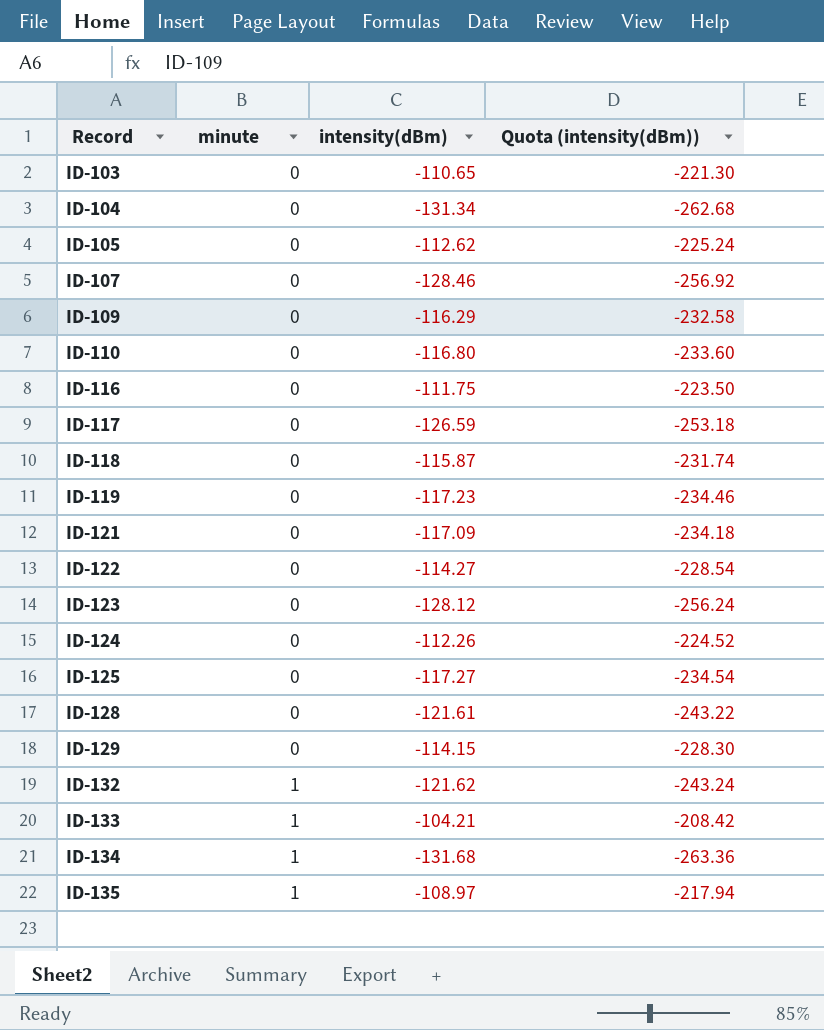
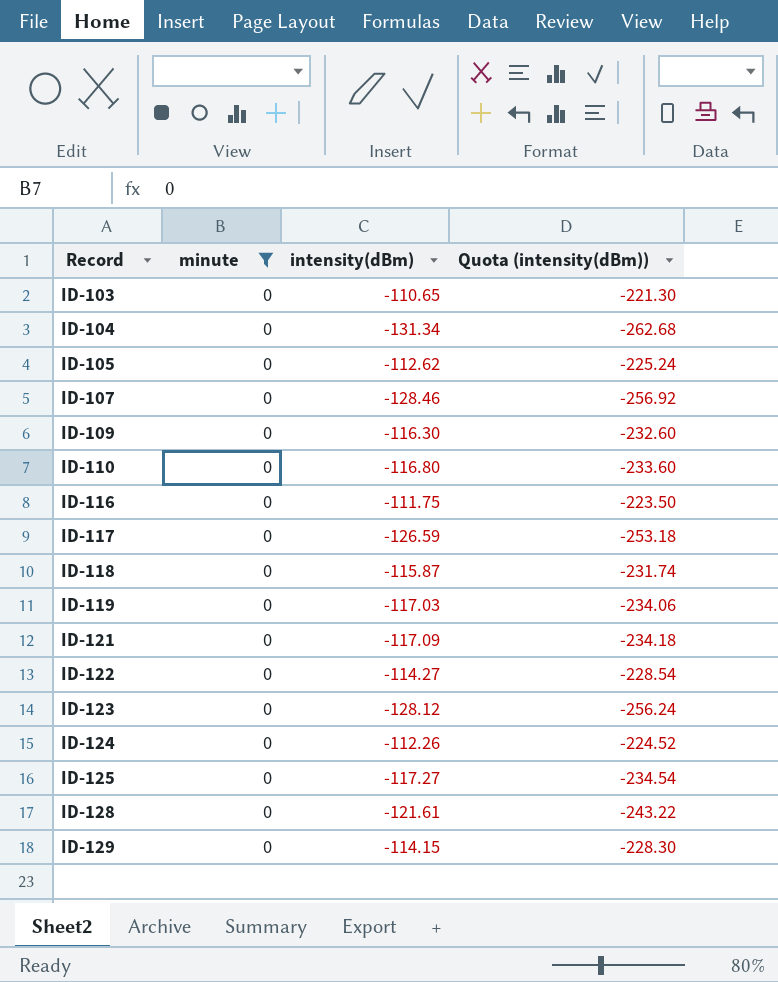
filter: none -> minute = 0
ID-109 | intensity(dBm): -116.29 -> -116.30
ID-109 | Quota (intensity(dBm)): -232.58 -> -232.60
ID-119 | intensity(dBm): -117.23 -> -117.03
ID-119 | Quota (intensity(dBm)): -234.46 -> -234.06

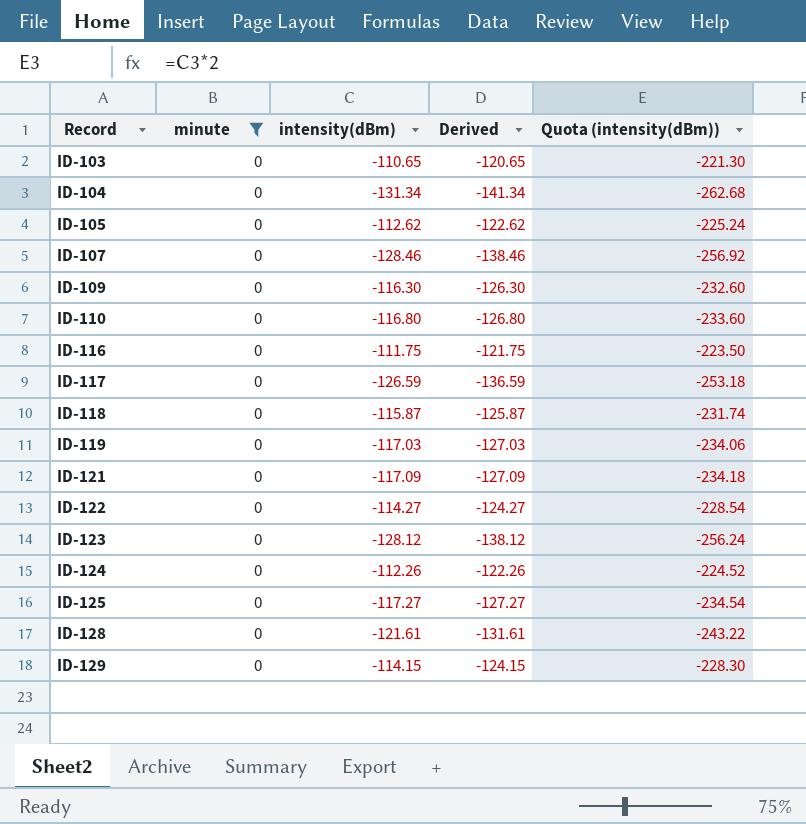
column Derived | formula: none -> [intensity(dBm)] - 10

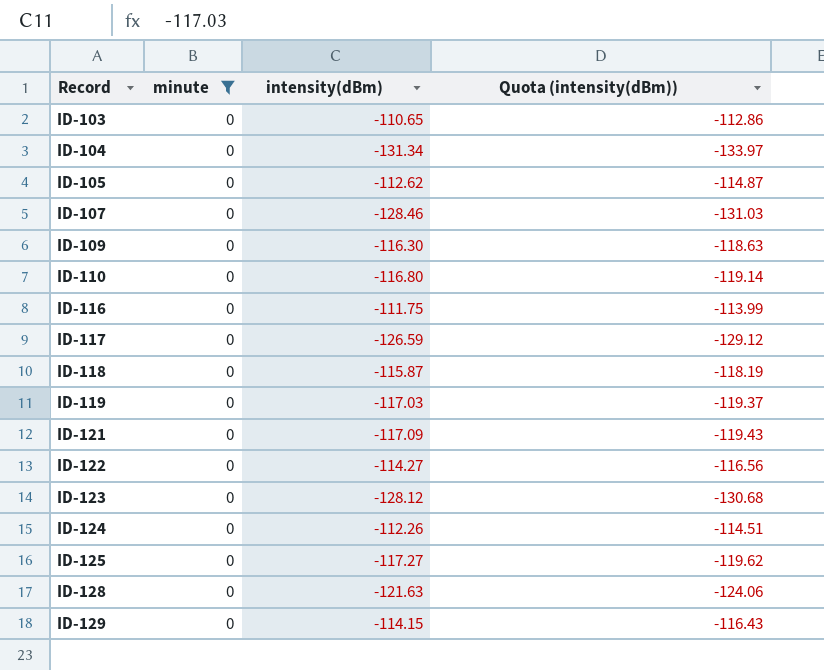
column Derived | formula: [intensity(dBm)] - 10 -> none
column Quota (intensity(dBm)) | formula: [intensity(dBm)] * 2 -> [intensity(dBm)] * 1.02
ID-128 | intensity(dBm): -121.61 -> -121.63

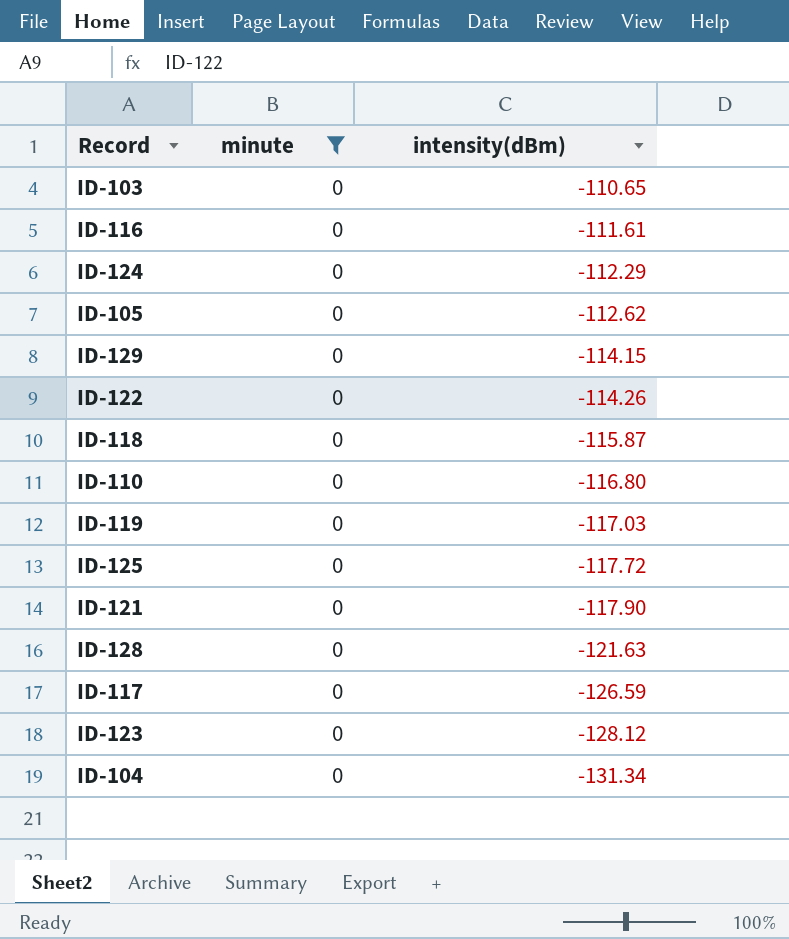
row order: Record ascending -> intensity(dBm) descending
column Quota (intensity(dBm)) | formula: [intensity(dBm)] * 1.02 -> none
row ID-107: 0 | -128.46 | -131.03 -> none
row ID-109: 0 | -116.30 | -118.63 -> none
ID-116 | intensity(dBm): -111.75 -> -111.61
ID-124 | intensity(dBm): -112.26 -> -112.29
ID-122 | intensity(dBm): -114.27 -> -114.26
ID-125 | intensity(dBm): -117.27 -> -117.72
ID-121 | intensity(dBm): -117.09 -> -117.90

